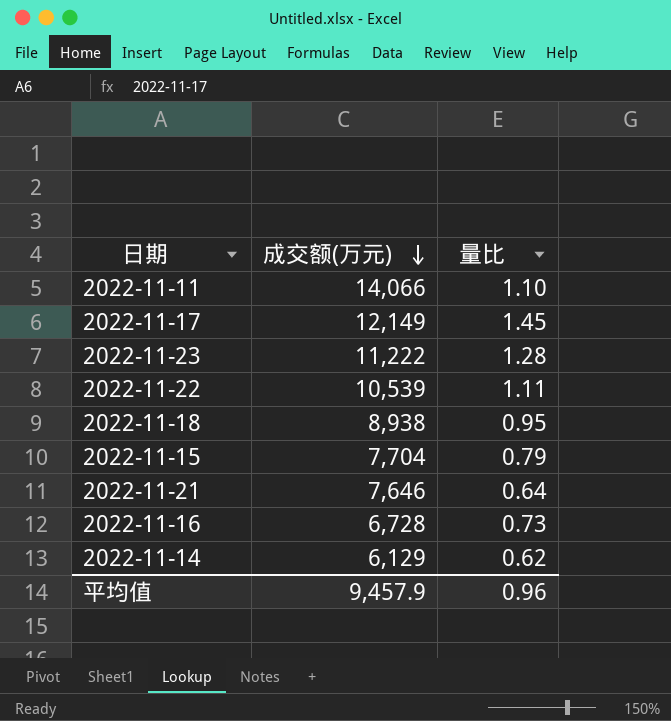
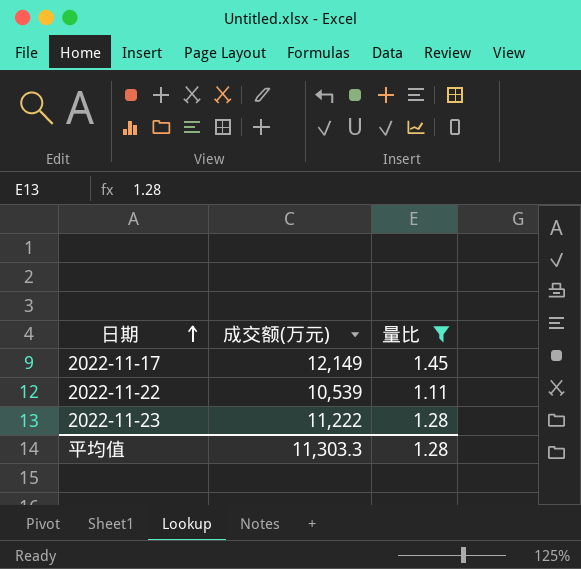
filter: none -> 量比 >= 1.11
row order: 成交额(万元) descending -> 日期 ascending
平均值 | 成交额(万元): 9,457.9 -> 11,303.3
平均值 | 量比: 0.96 -> 1.28

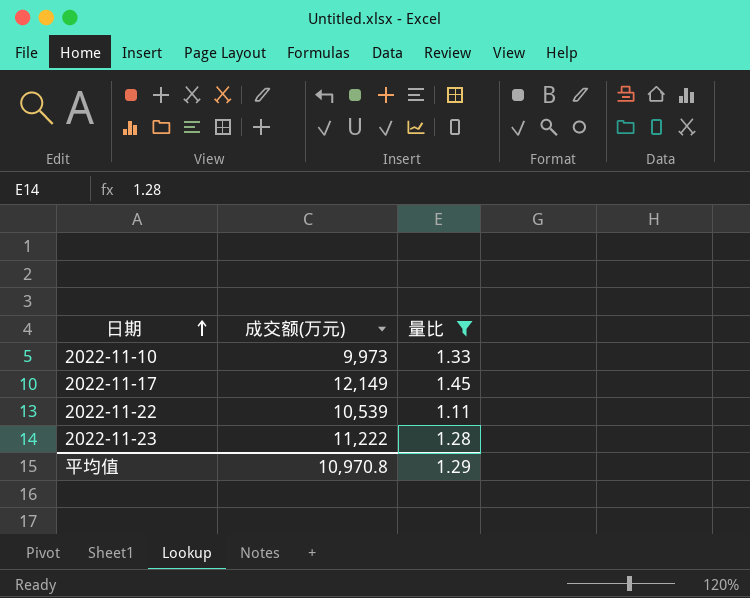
row 2022-11-10: none -> 9,973 | 1.33
平均值 | 成交额(万元): 11,303.3 -> 10,970.8
平均值 | 量比: 1.28 -> 1.29

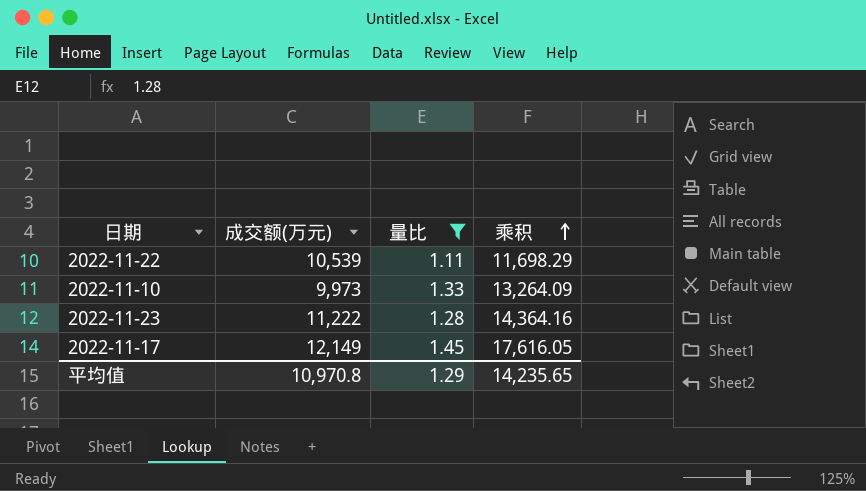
row order: 日期 ascending -> 乘积 ascending
column 乘积 | formula: none -> [成交额(万元)] * [量比]

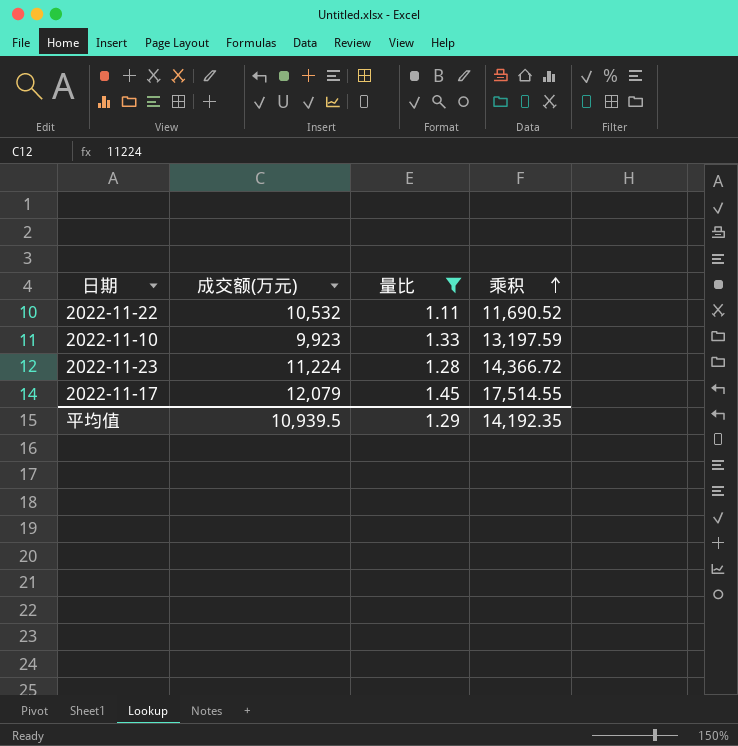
2022-11-22 | 成交额(万元): 10,539 -> 10,532
2022-11-22 | 乘积: 11,698.29 -> 11,690.52
2022-11-10 | 成交额(万元): 9,973 -> 9,923
2022-11-10 | 乘积: 13,264.09 -> 13,197.59
2022-11-23 | 成交额(万元): 11,222 -> 11,224
2022-11-23 | 乘积: 14,364.16 -> 14,366.72
2022-11-17 | 成交额(万元): 12,149 -> 12,079
2022-11-17 | 乘积: 17,616.05 -> 17,514.55
平均值 | 成交额(万元): 10,970.8 -> 10,939.5
平均值 | 乘积: 14,235.65 -> 14,192.35

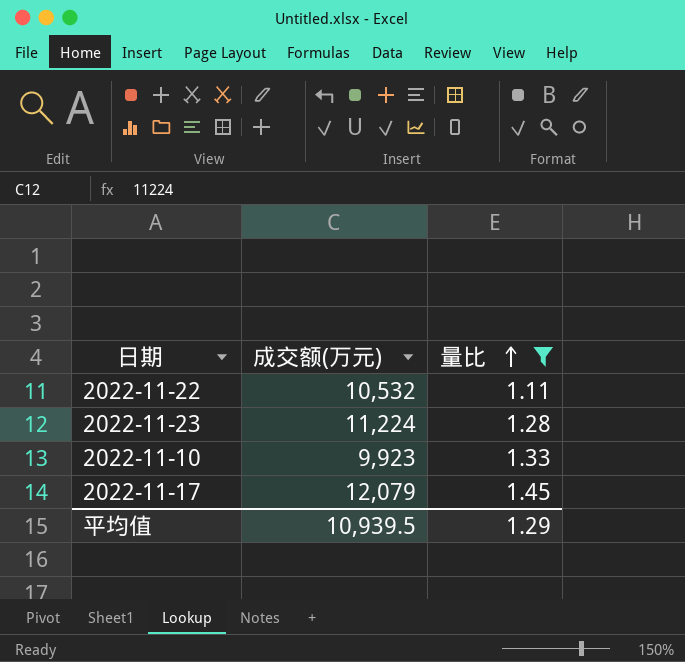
row order: 乘积 ascending -> 量比 ascending
column 乘积 | formula: [成交额(万元)] * [量比] -> none

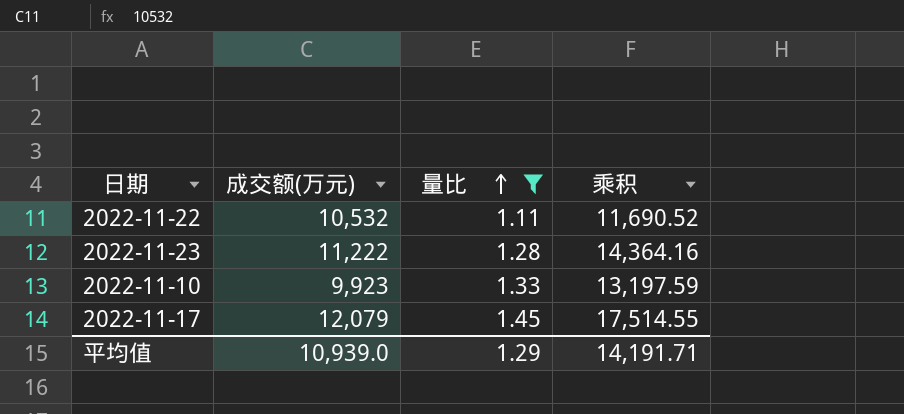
column 乘积 | formula: none -> [成交额(万元)] * [量比]
2022-11-23 | 成交额(万元): 11,224 -> 11,222
平均值 | 成交额(万元): 10,939.5 -> 10,939.0

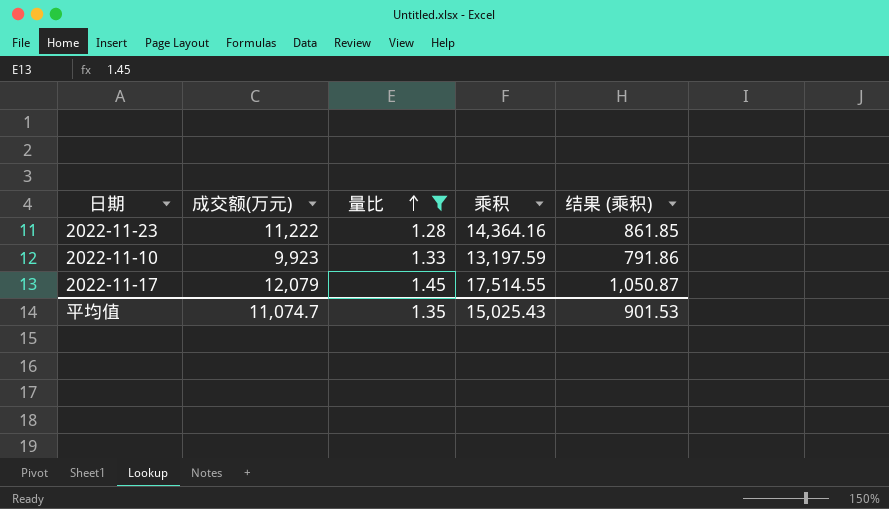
column 结果 (乘积) | formula: none -> [乘积] * 0.06
row 2022-11-22: 10,532 | 1.11 | 11,690.52 -> none
平均值 | 成交额(万元): 10,939.0 -> 11,074.7
平均值 | 量比: 1.29 -> 1.35
平均值 | 乘积: 14,191.71 -> 15,025.43

